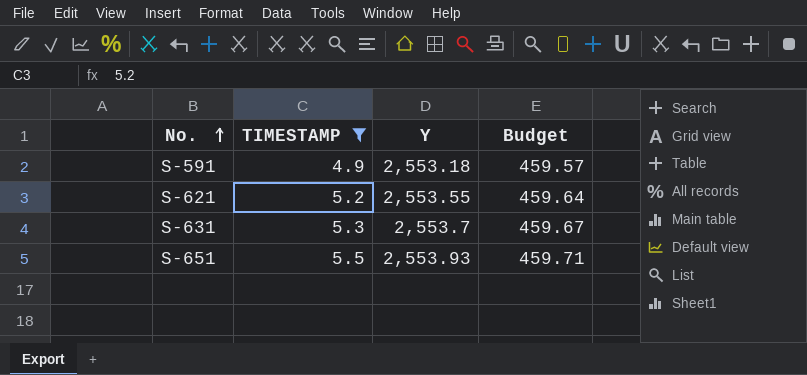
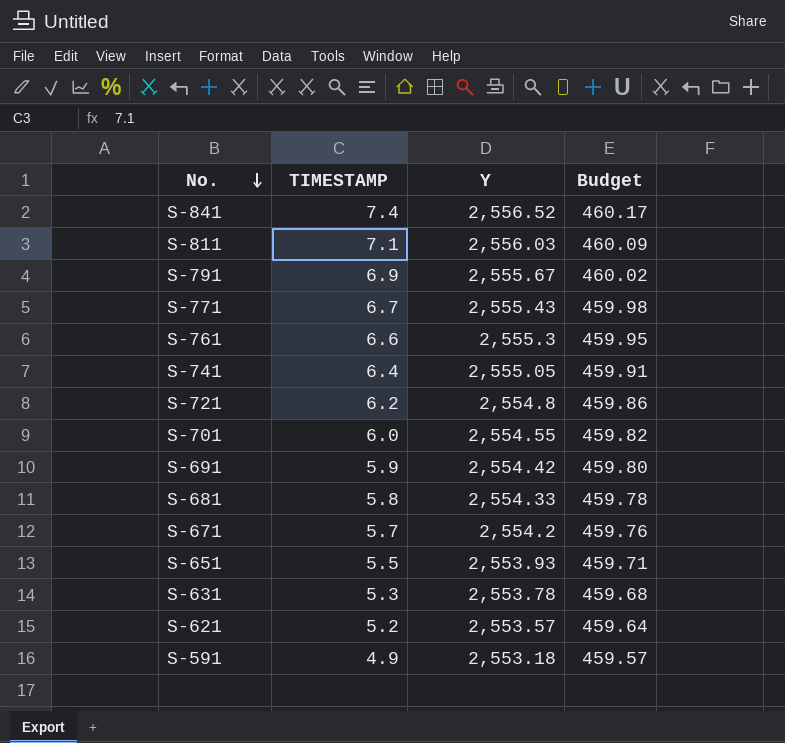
filter: TIMESTAMP <= 5.5 -> none
row order: No. ascending -> No. descending
S-631 | Y: 2,553.7 -> 2,553.78
S-631 | Budget: 459.67 -> 459.68
S-621 | Y: 2,553.55 -> 2,553.57

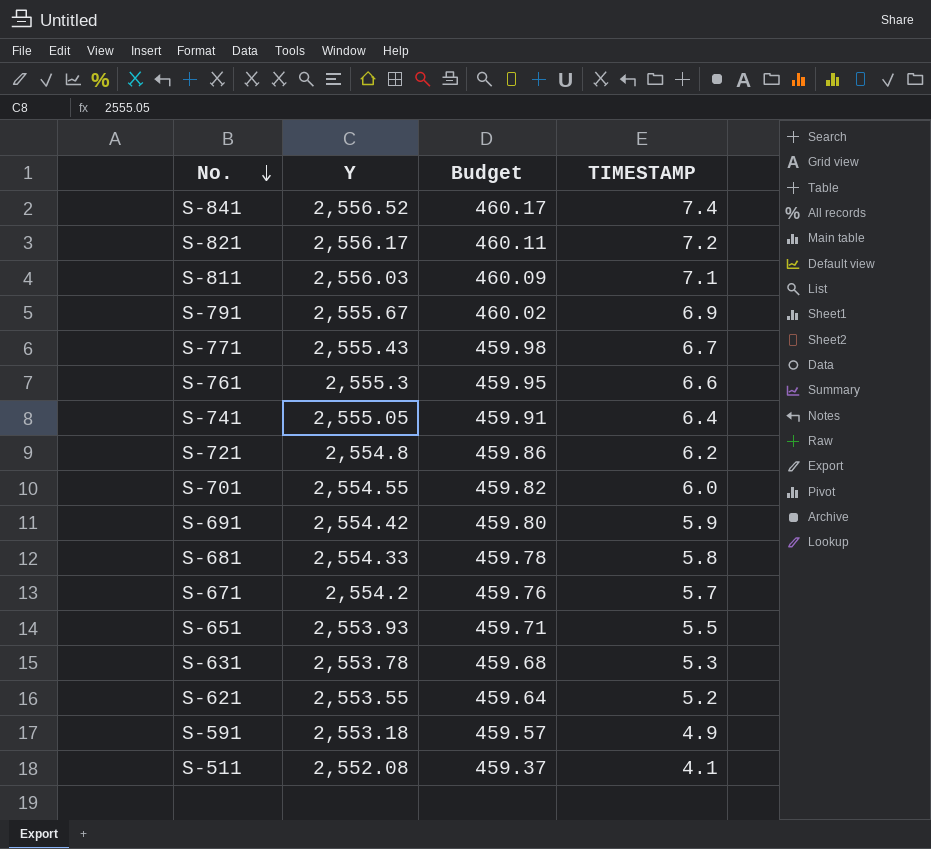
column TIMESTAMP | position: 2 -> 4
row S-821: none -> 2,556.17 | 460.11 | 7.2
S-621 | Y: 2,553.57 -> 2,553.55
row S-511: none -> 2,552.08 | 459.37 | 4.1

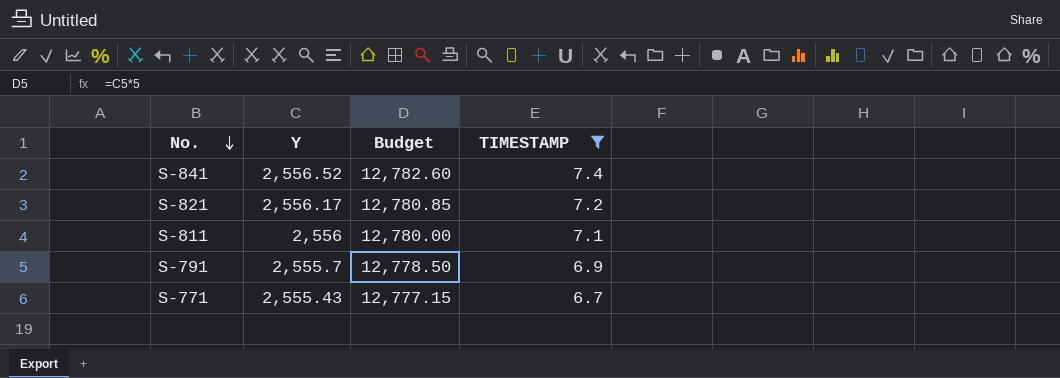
filter: none -> TIMESTAMP >= 6.7
column Budget | formula: [Y] * 0.18 -> [Y] * 5
S-811 | Y: 2,556.03 -> 2,556
S-791 | Y: 2,555.67 -> 2,555.7

